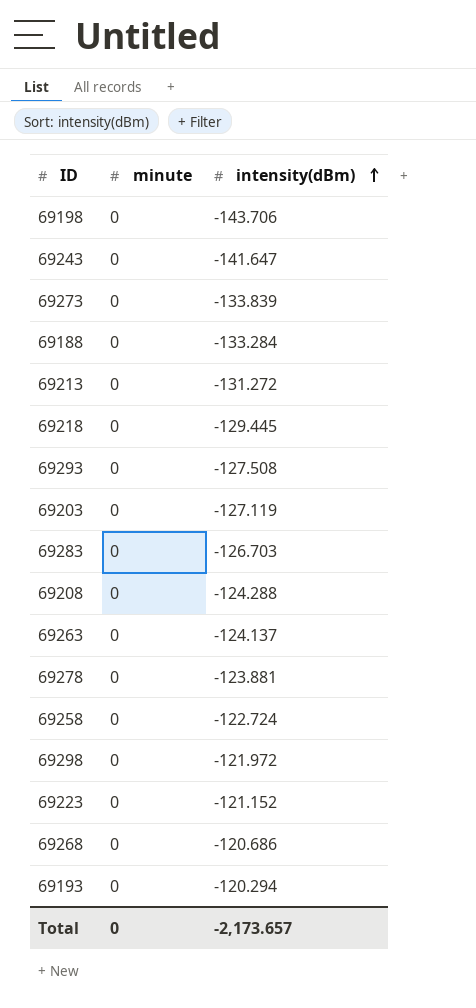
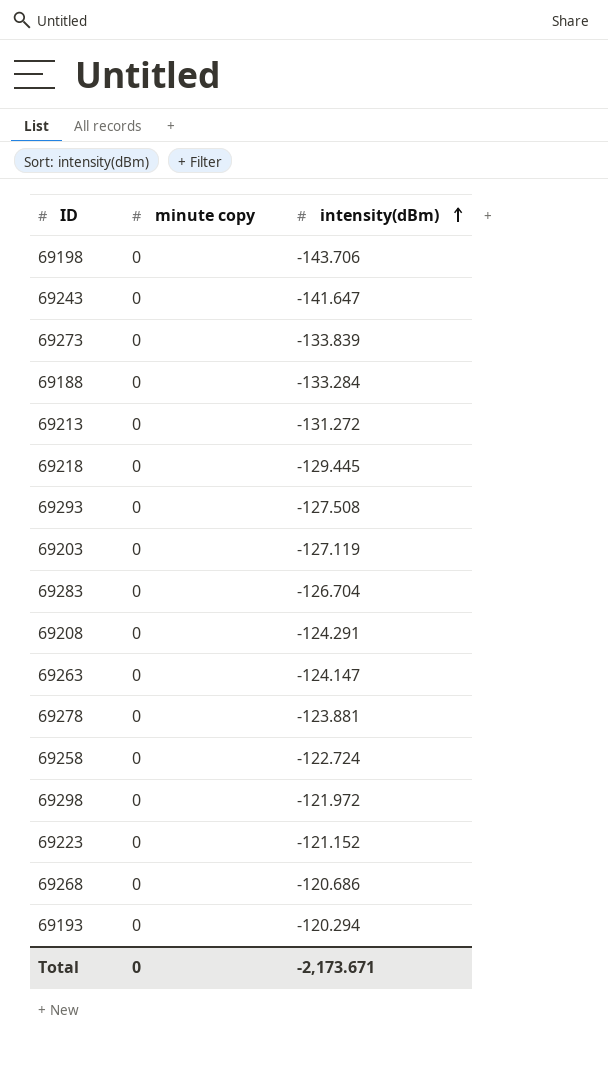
column name: minute -> minute copy
69283 | intensity(dBm): -126.703 -> -126.704
69208 | intensity(dBm): -124.288 -> -124.291
69263 | intensity(dBm): -124.137 -> -124.147
Total | intensity(dBm): -2,173.657 -> -2,173.671

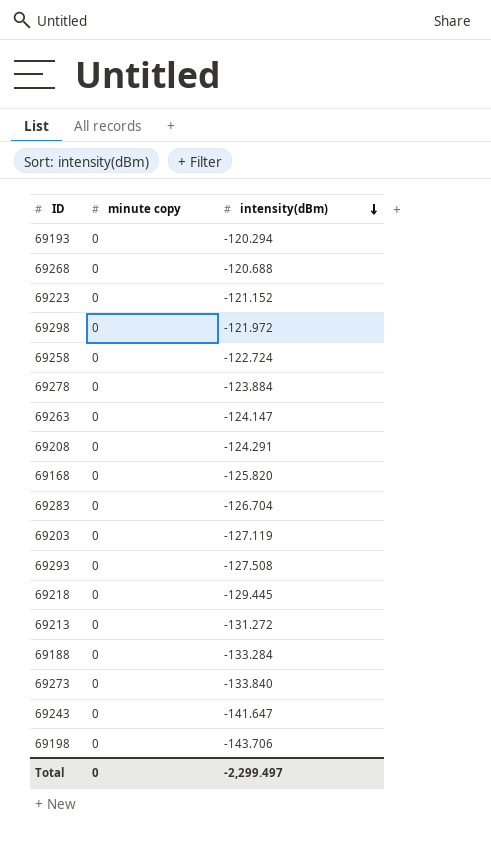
row order: intensity(dBm) ascending -> intensity(dBm) descending
69268 | intensity(dBm): -120.686 -> -120.688
69278 | intensity(dBm): -123.881 -> -123.884
row 69168: none -> 0 | -125.820
69273 | intensity(dBm): -133.839 -> -133.840
Total | intensity(dBm): -2,173.671 -> -2,299.497

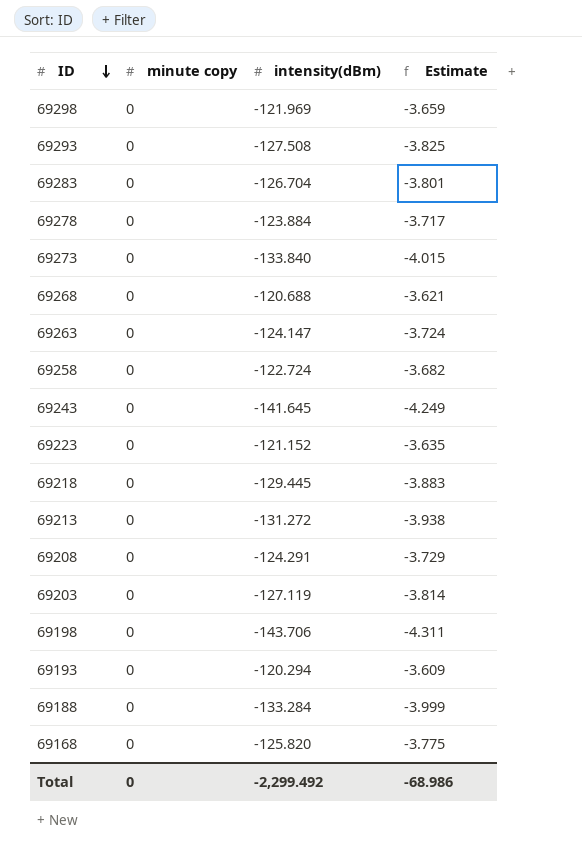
row order: intensity(dBm) descending -> ID descending
column Estimate | formula: none -> [intensity(dBm)] * 0.03
69298 | intensity(dBm): -121.972 -> -121.969
69243 | intensity(dBm): -141.647 -> -141.645
Total | intensity(dBm): -2,299.497 -> -2,299.492

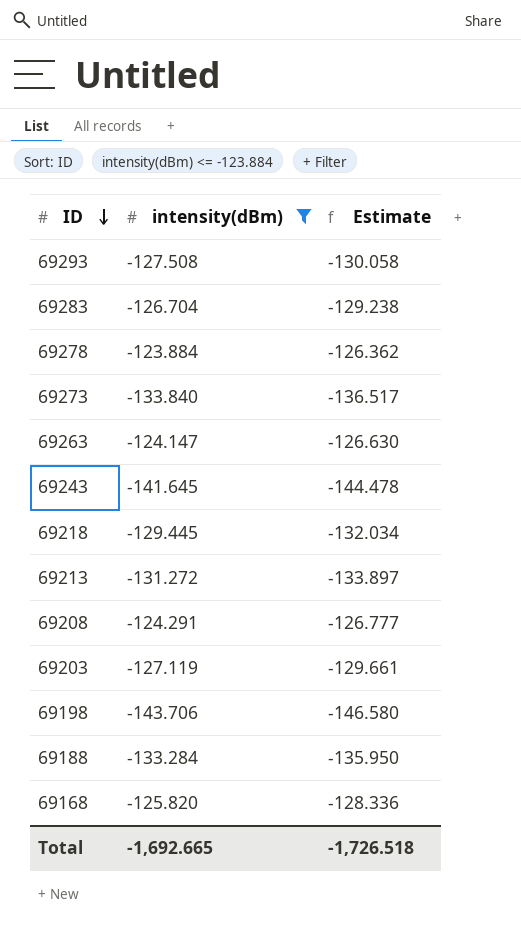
filter: none -> intensity(dBm) <= -123.884
column minute copy | position: 2 -> none
column Estimate | formula: [intensity(dBm)] * 0.03 -> [intensity(dBm)] * 1.02
Total | intensity(dBm): -2,299.492 -> -1,692.665
Total | Estimate: -68.986 -> -1,726.518

